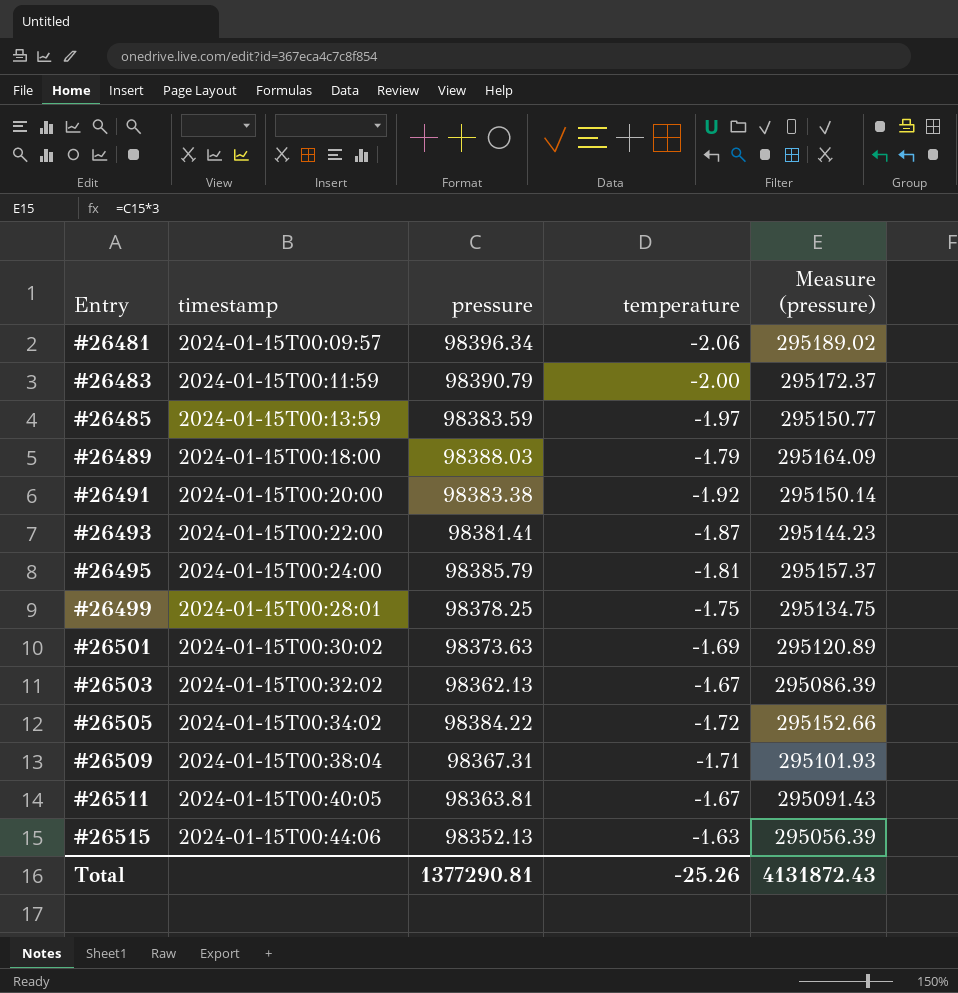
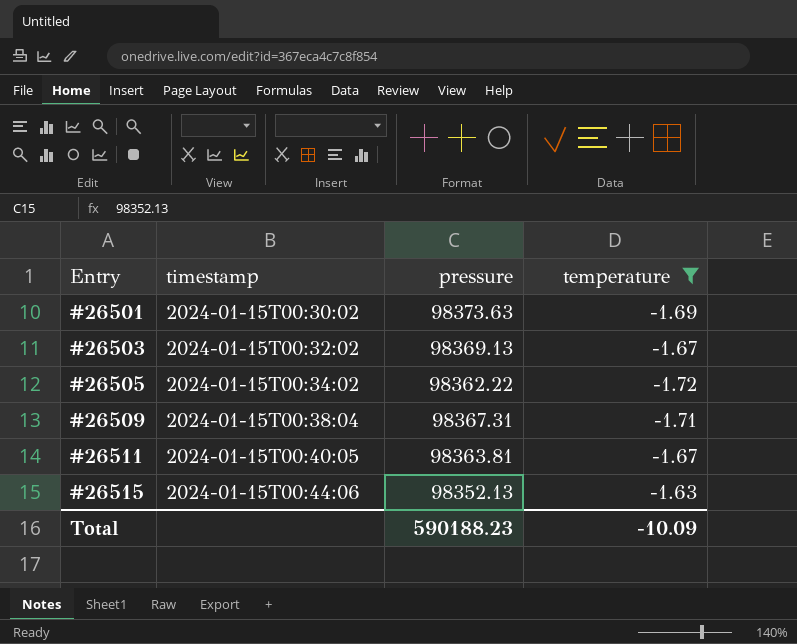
filter: none -> temperature >= -1.72
column Measure (pressure) | formula: [pressure] * 3 -> none
#26503 | pressure: 98362.13 -> 98369.13
#26505 | pressure: 98384.22 -> 98362.22
Total | pressure: 1377290.81 -> 590188.23
Total | temperature: -25.26 -> -10.09

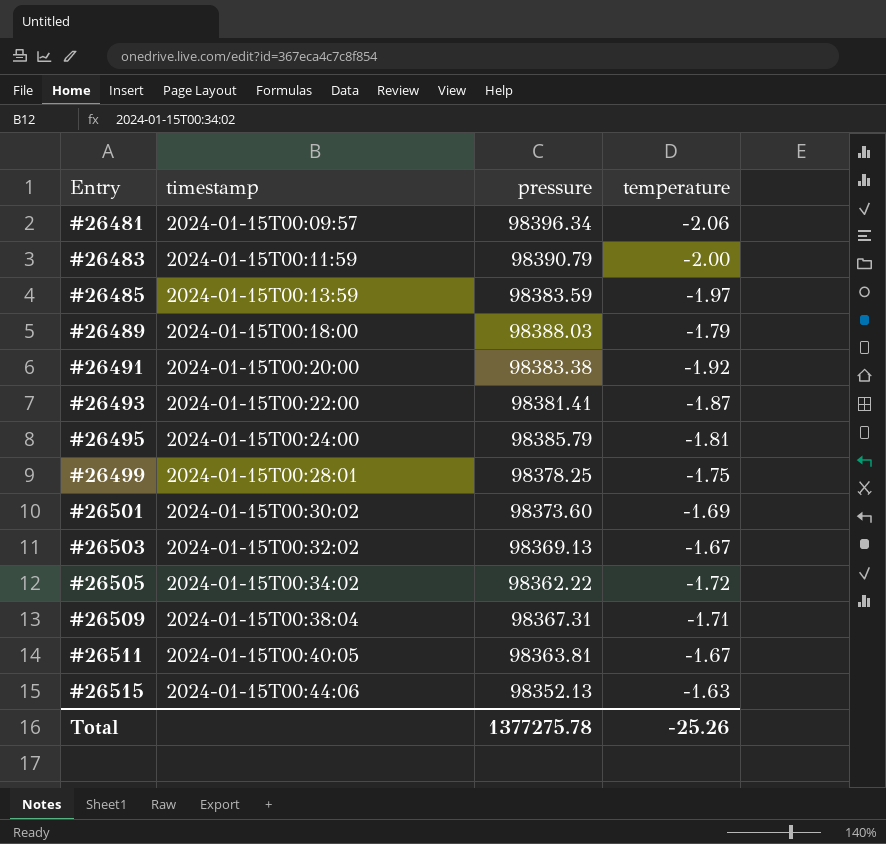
filter: temperature >= -1.72 -> none
#26501 | pressure: 98373.63 -> 98373.60
Total | pressure: 590188.23 -> 1377275.78
Total | temperature: -10.09 -> -25.26

